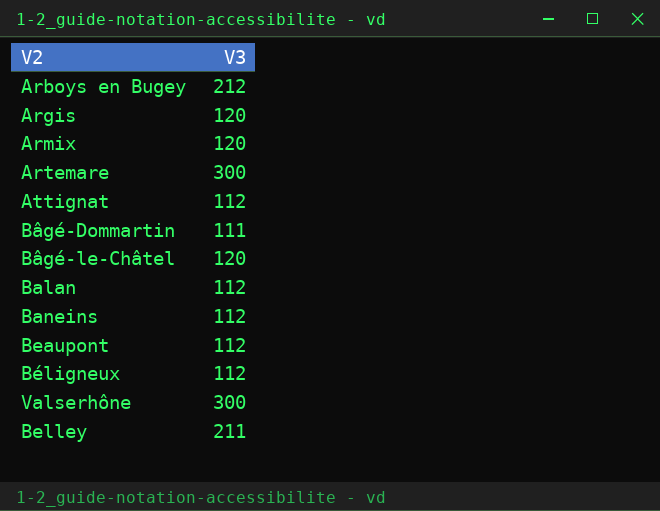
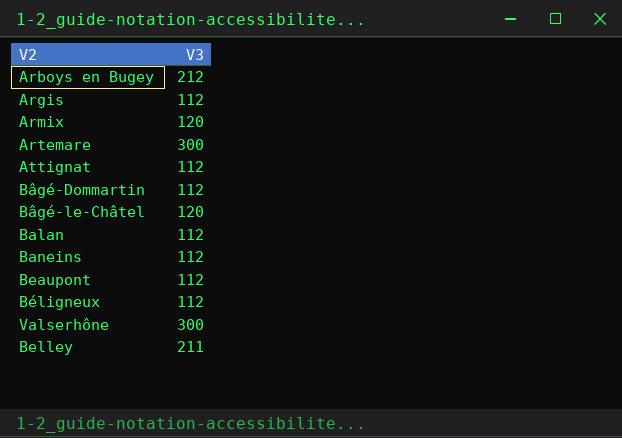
Argis | V3: 120 -> 112
Bâgé-Dommartin | V3: 111 -> 112

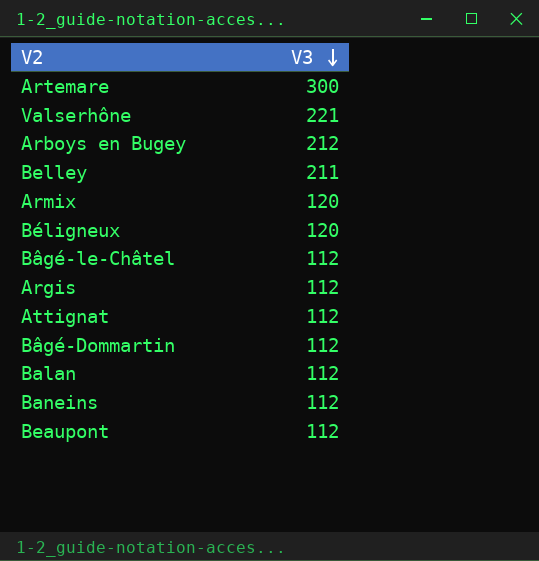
row order: none -> V3 descending
Valserhône | V3: 300 -> 221
Béligneux | V3: 112 -> 120
Bâgé-le-Châtel | V3: 120 -> 112

